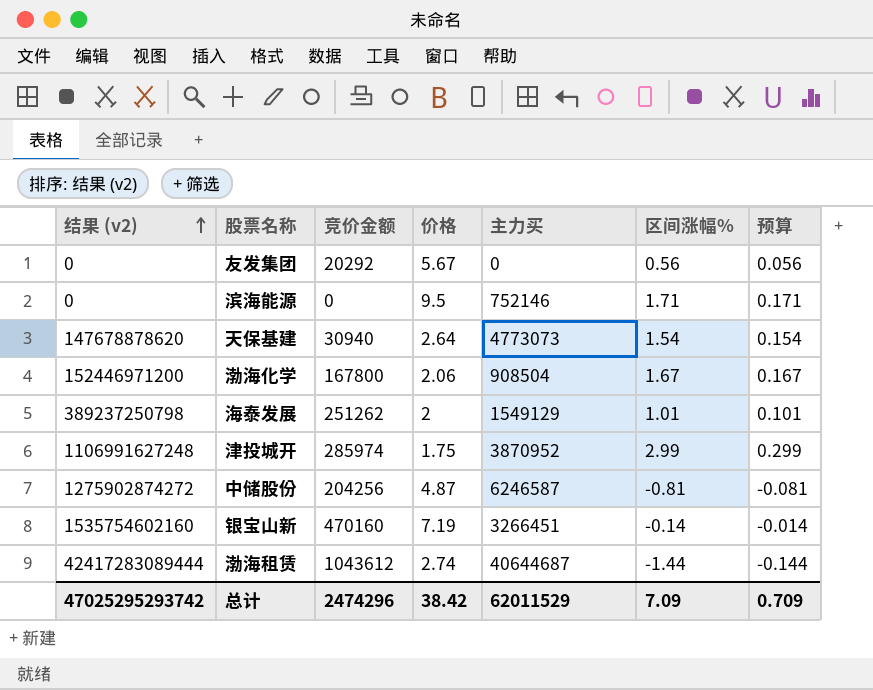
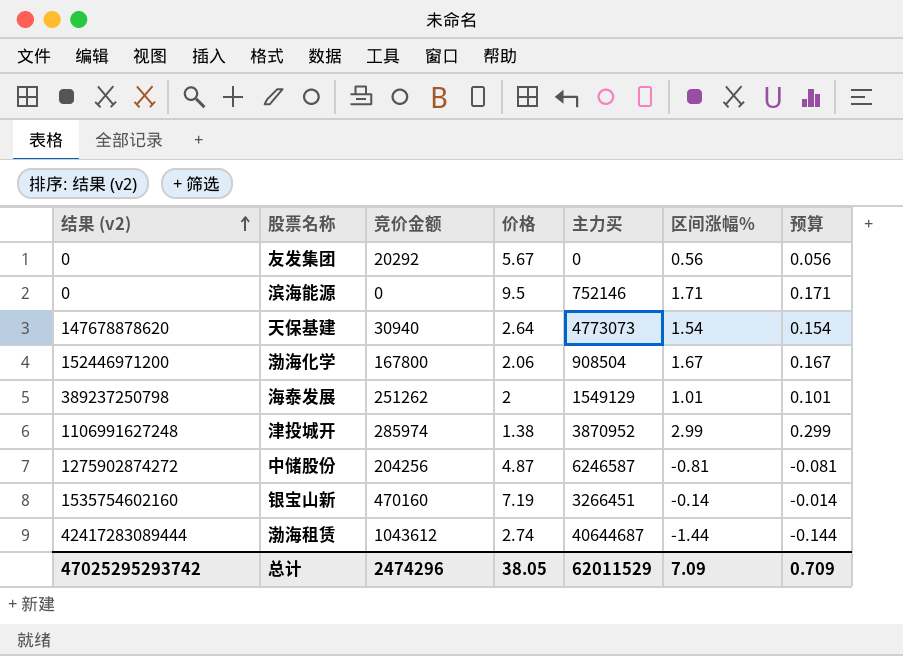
津投城开 | 价格: 1.75 -> 1.38
总计 | 价格: 38.42 -> 38.05

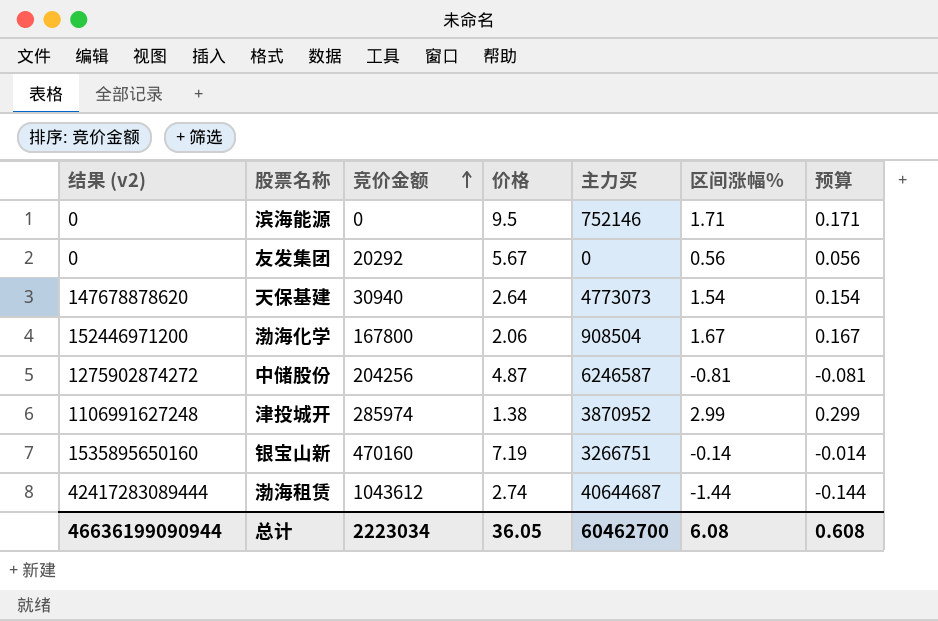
row order: 结果 (v2) ascending -> 竞价金额 ascending
row 海泰发展: 389237250798 | 251262 | 2 | 1549129 | 1.01 | 0.101 -> none
银宝山新 | 结果 (v2): 1535754602160 -> 1535895650160
银宝山新 | 主力买: 3266451 -> 3266751
总计 | 结果 (v2): 47025295293742 -> 46636199090944
总计 | 竞价金额: 2474296 -> 2223034
总计 | 价格: 38.05 -> 36.05
总计 | 主力买: 62011529 -> 60462700
总计 | 区间涨幅%: 7.09 -> 6.08
总计 | 预算: 0.709 -> 0.608

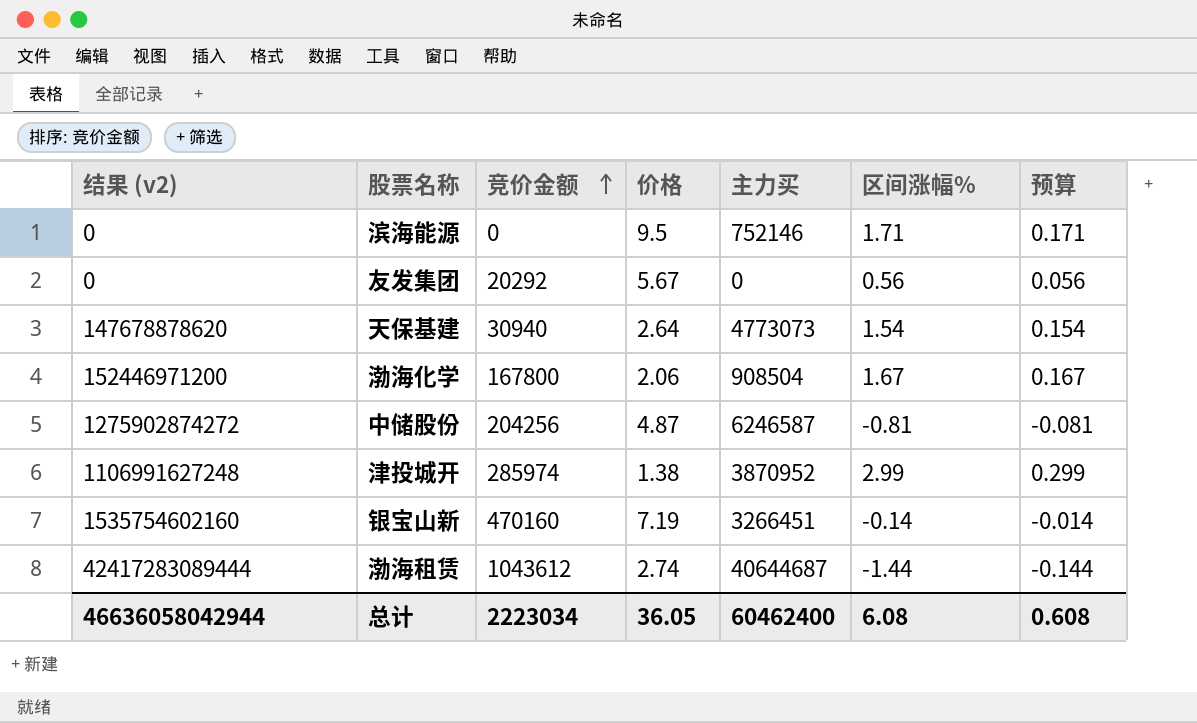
银宝山新 | 结果 (v2): 1535895650160 -> 1535754602160
银宝山新 | 主力买: 3266751 -> 3266451
总计 | 结果 (v2): 46636199090944 -> 46636058042944
总计 | 主力买: 60462700 -> 60462400

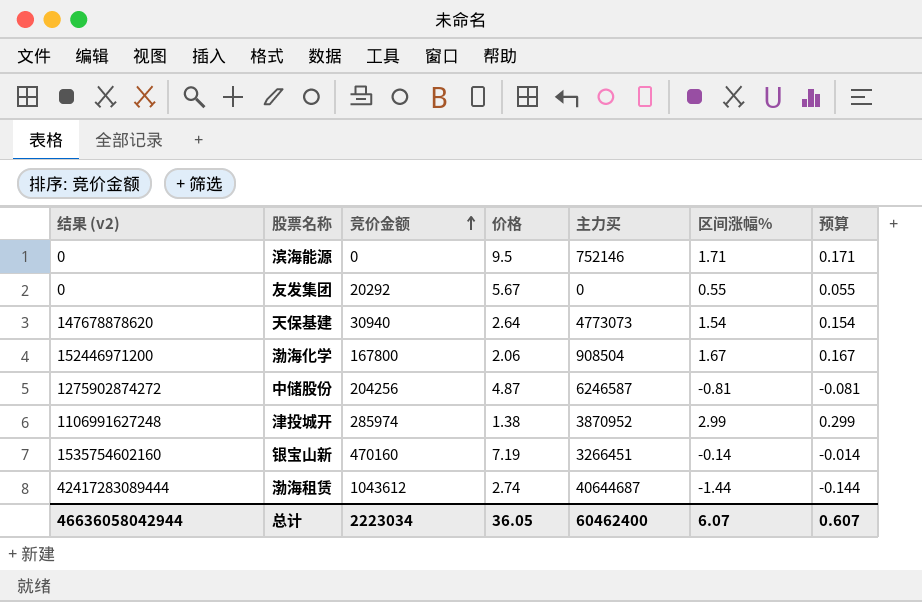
友发集团 | 区间涨幅%: 0.56 -> 0.55
友发集团 | 预算: 0.056 -> 0.055
总计 | 区间涨幅%: 6.08 -> 6.07
总计 | 预算: 0.608 -> 0.607

